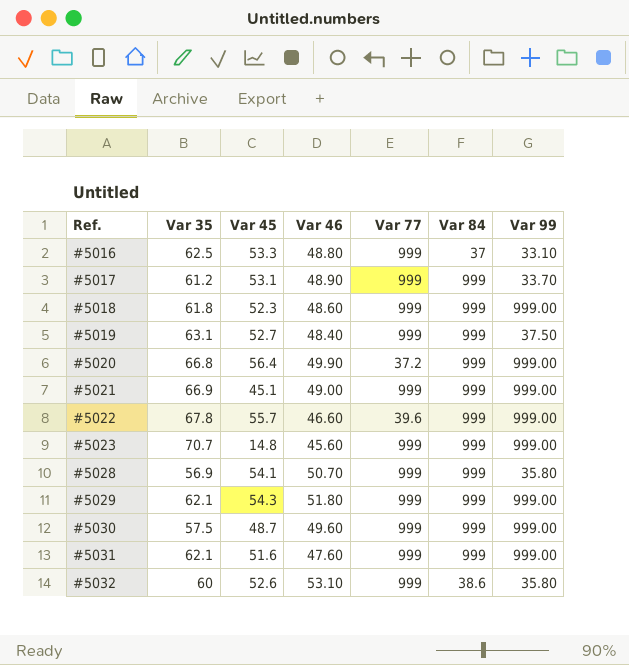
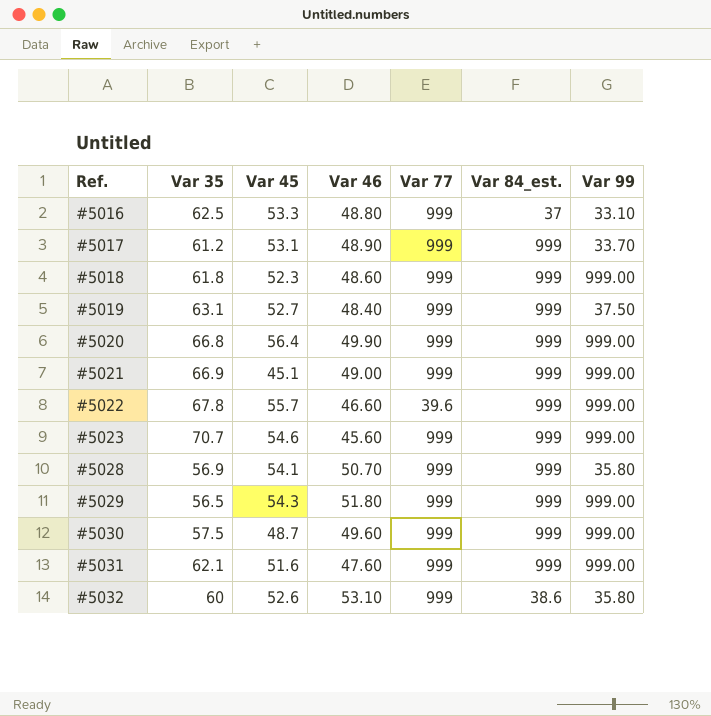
column name: Var 84 -> Var 84_est.
#5020 | Var 77: 37.2 -> 999
#5023 | Var 45: 14.8 -> 54.6
#5029 | Var 35: 62.1 -> 56.5

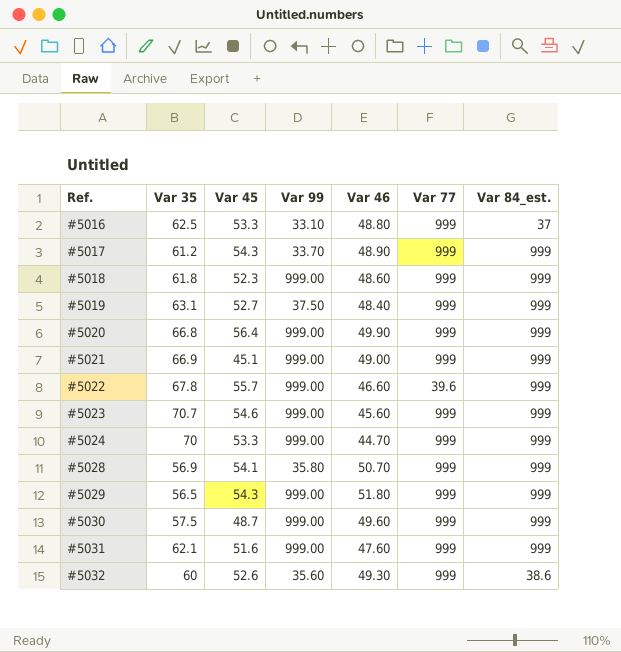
column Var 99 | position: 7 -> 4
#5017 | Var 45: 53.1 -> 54.3
row #5024: none -> 70 | 53.3 | 999.00 | 44.70 | 999 | 999
#5032 | Var 99: 35.80 -> 35.60
#5032 | Var 46: 53.10 -> 49.30

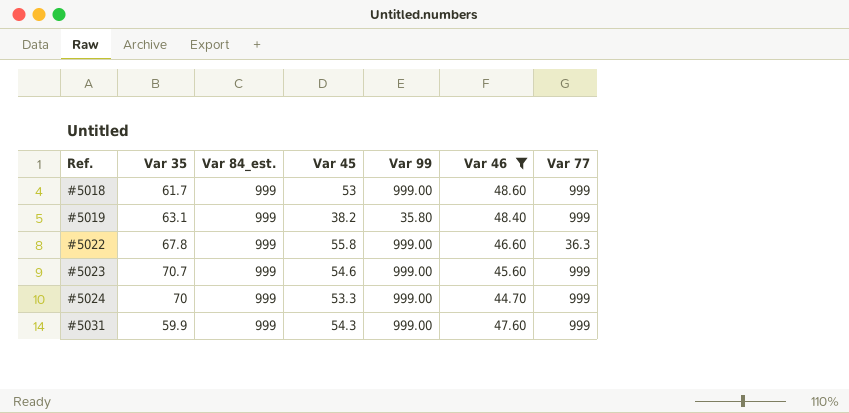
filter: none -> Var 46 <= 48.60
column Var 84_est. | position: 7 -> 3
#5018 | Var 35: 61.8 -> 61.7
#5018 | Var 45: 52.3 -> 53
#5019 | Var 45: 52.7 -> 38.2
#5019 | Var 99: 37.50 -> 35.80
#5022 | Var 45: 55.7 -> 55.8
#5022 | Var 77: 39.6 -> 36.3
#5031 | Var 35: 62.1 -> 59.9
#5031 | Var 45: 51.6 -> 54.3

